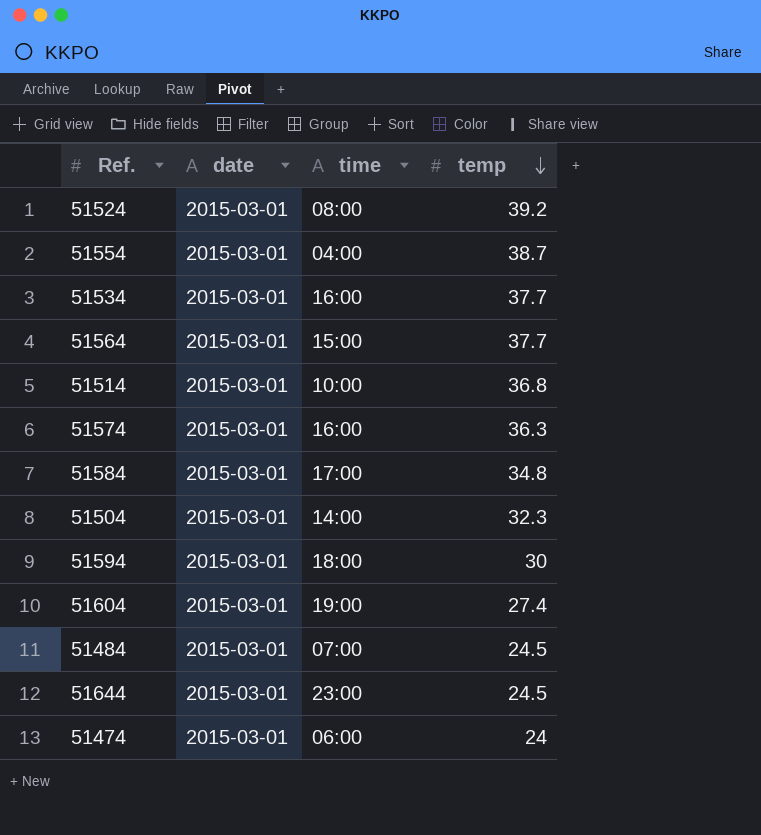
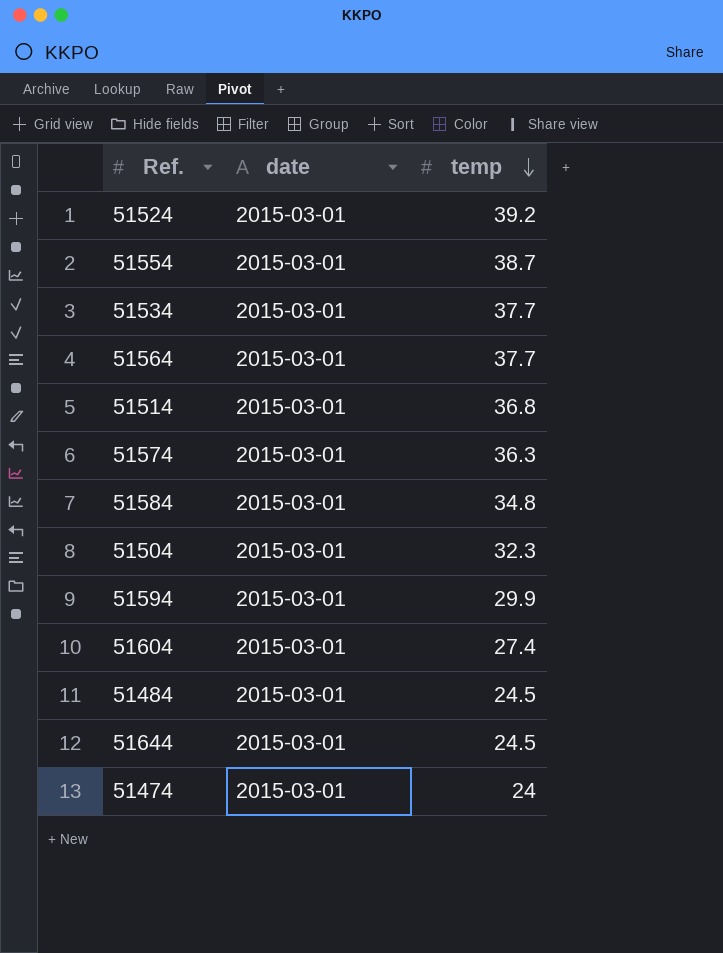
column time | position: 3 -> none
51594 | temp: 30 -> 29.9

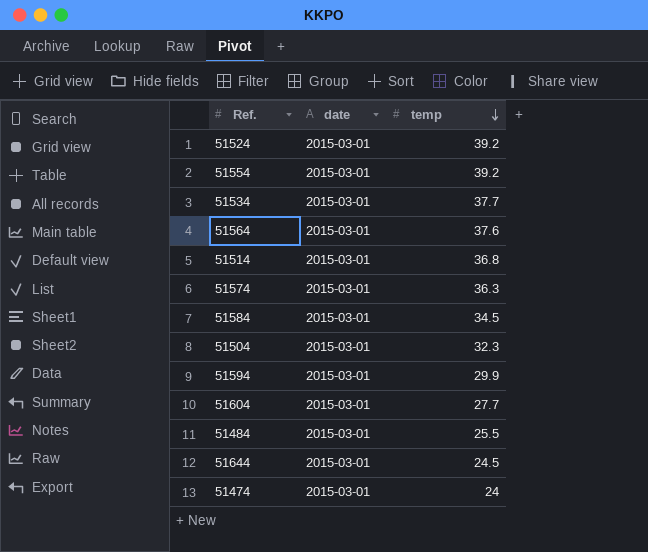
51554 | temp: 38.7 -> 39.2
51564 | temp: 37.7 -> 37.6
51584 | temp: 34.8 -> 34.5
51604 | temp: 27.4 -> 27.7
51484 | temp: 24.5 -> 25.5

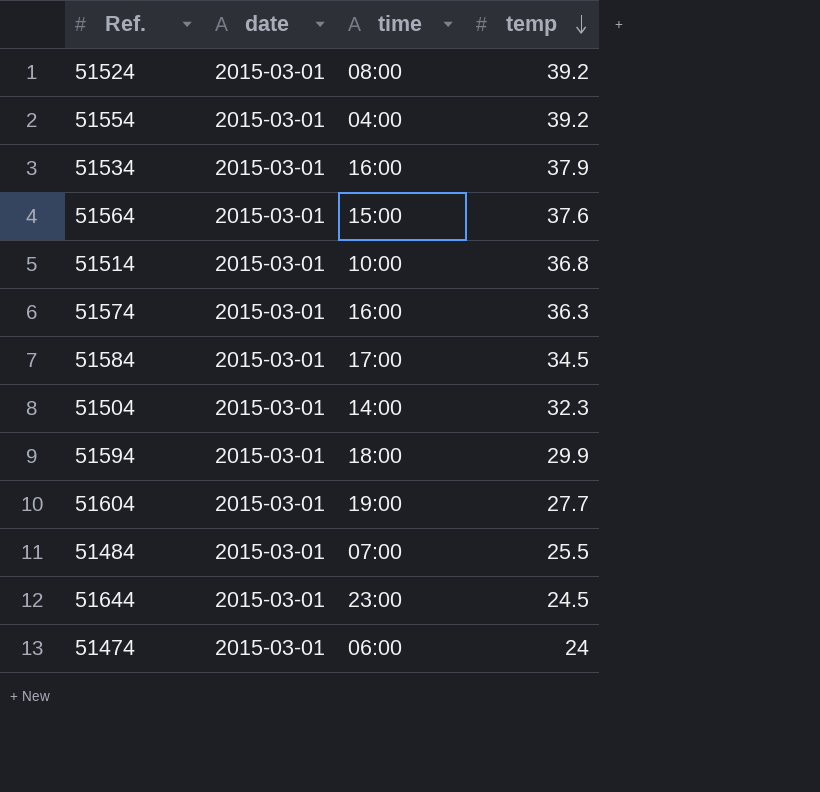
column time | position: none -> 3
51534 | temp: 37.7 -> 37.9

